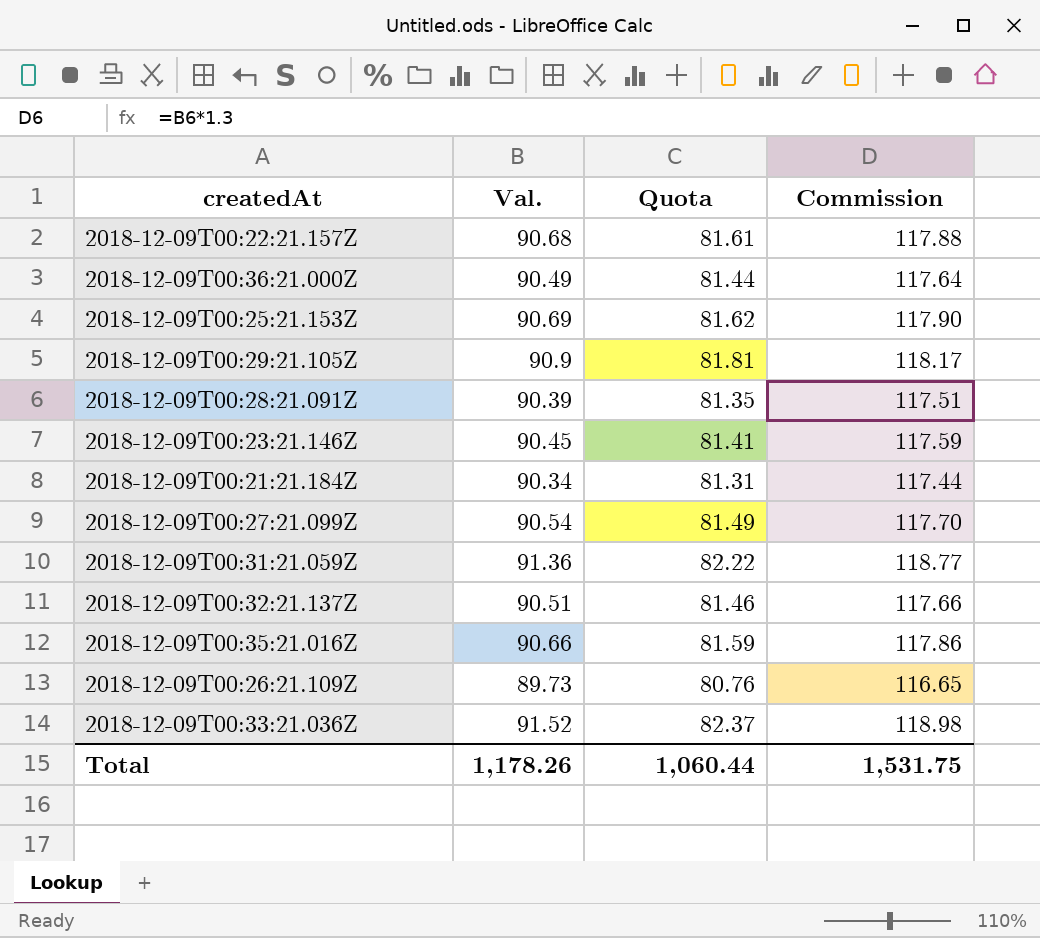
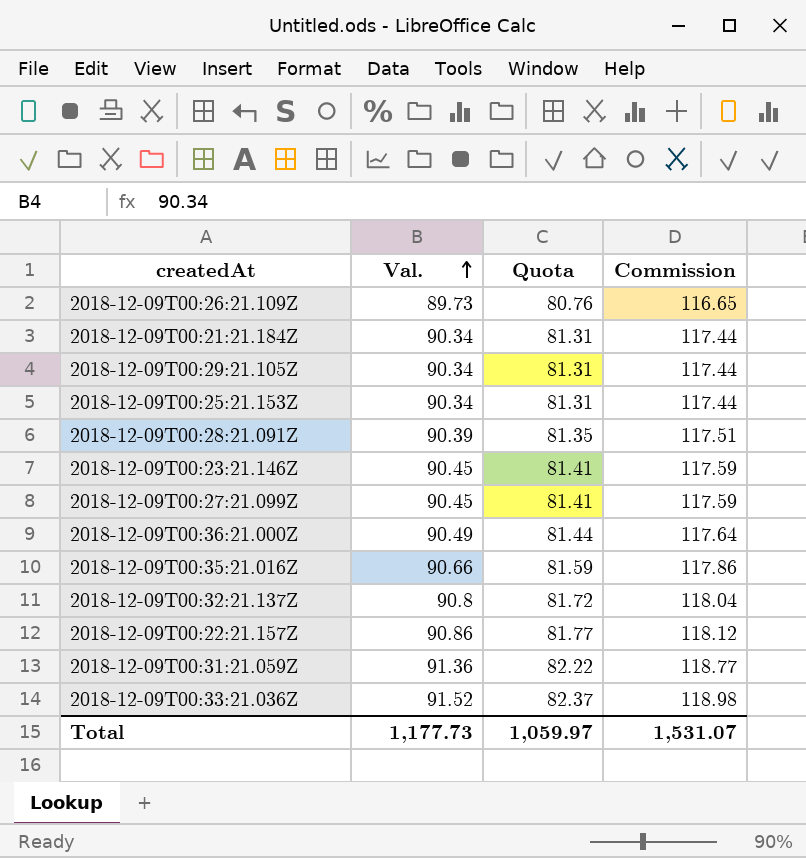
row order: none -> Val. ascending
2018-12-09T00:29:21.105Z | Val.: 90.9 -> 90.34
2018-12-09T00:29:21.105Z | Quota: 81.81 -> 81.31
2018-12-09T00:29:21.105Z | Commission: 118.17 -> 117.44
2018-12-09T00:25:21.153Z | Val.: 90.69 -> 90.34
2018-12-09T00:25:21.153Z | Quota: 81.62 -> 81.31
2018-12-09T00:25:21.153Z | Commission: 117.90 -> 117.44
2018-12-09T00:27:21.099Z | Val.: 90.54 -> 90.45
2018-12-09T00:27:21.099Z | Quota: 81.49 -> 81.41
2018-12-09T00:27:21.099Z | Commission: 117.70 -> 117.59
2018-12-09T00:32:21.137Z | Val.: 90.51 -> 90.8
2018-12-09T00:32:21.137Z | Quota: 81.46 -> 81.72
2018-12-09T00:32:21.137Z | Commission: 117.66 -> 118.04
2018-12-09T00:22:21.157Z | Val.: 90.68 -> 90.86
2018-12-09T00:22:21.157Z | Quota: 81.61 -> 81.77
2018-12-09T00:22:21.157Z | Commission: 117.88 -> 118.12
Total | Val.: 1,178.26 -> 1,177.73
Total | Quota: 1,060.44 -> 1,059.97
Total | Commission: 1,531.75 -> 1,531.07

